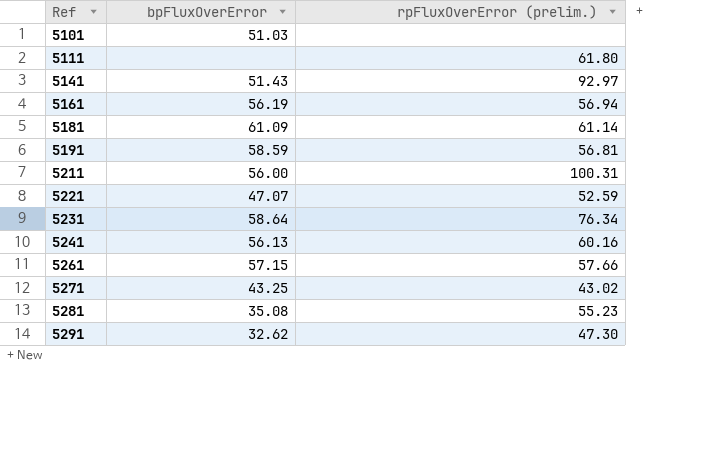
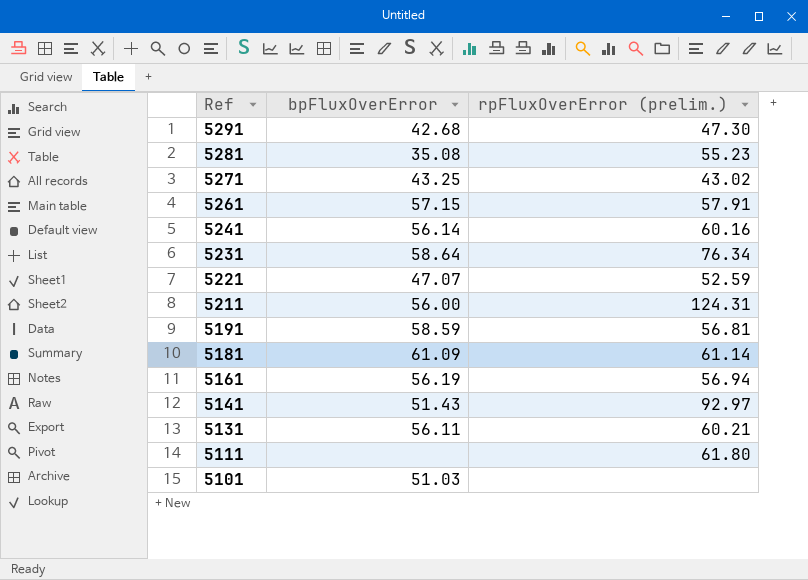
row order: Ref ascending -> Ref descending
5291 | bpFluxOverError: 32.62 -> 42.68
5261 | rpFluxOverError (prelim.): 57.66 -> 57.91
5241 | bpFluxOverError: 56.13 -> 56.14
5211 | rpFluxOverError (prelim.): 100.31 -> 124.31
row 5131: none -> 56.11 | 60.21

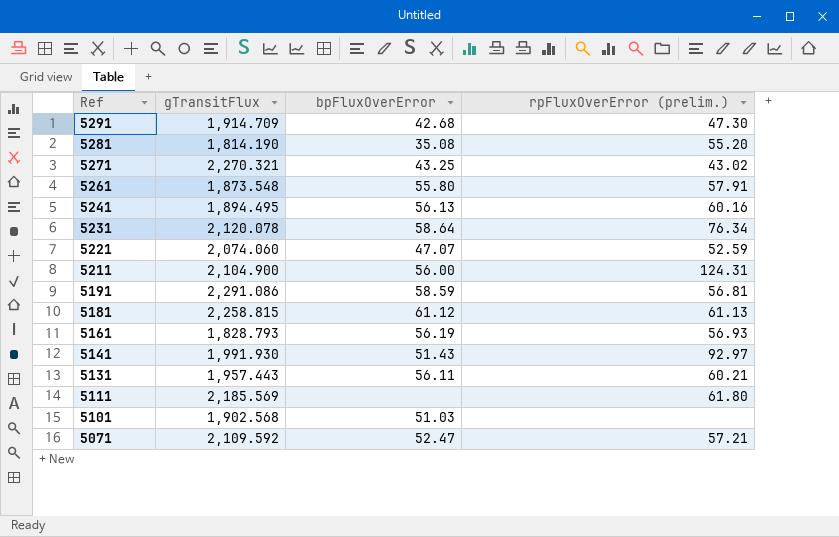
column gTransitFlux | position: none -> 2
5281 | rpFluxOverError (prelim.): 55.23 -> 55.20
5261 | bpFluxOverError: 57.15 -> 55.80
5241 | bpFluxOverError: 56.14 -> 56.13
5181 | bpFluxOverError: 61.09 -> 61.12
5181 | rpFluxOverError (prelim.): 61.14 -> 61.13
5161 | rpFluxOverError (prelim.): 56.94 -> 56.93
row 5071: none -> 2,109.592 | 52.47 | 57.21

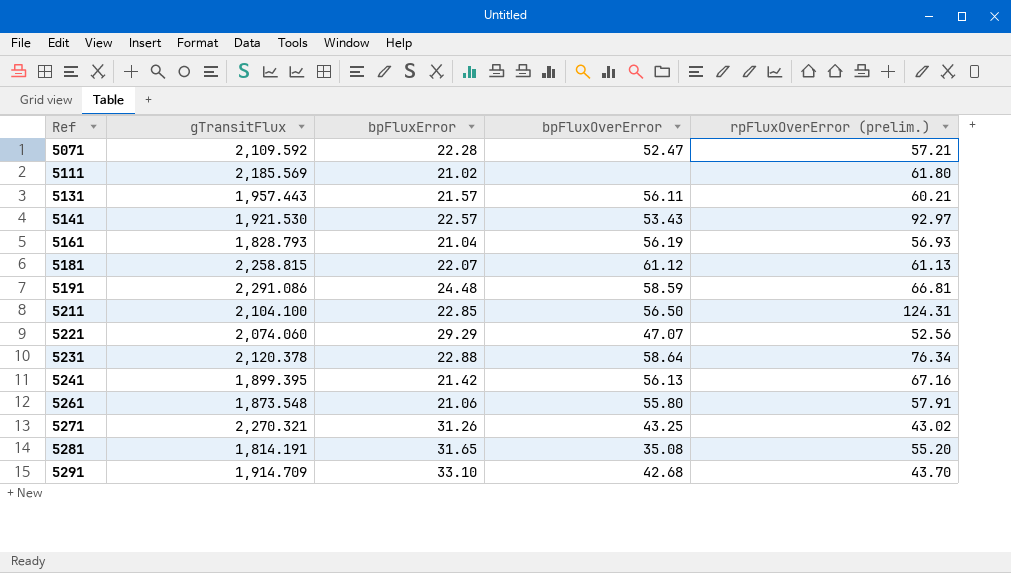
row order: Ref descending -> Ref ascending
column bpFluxError | position: none -> 3
row 5101: 1,902.568 | 51.03 | none -> none
5141 | gTransitFlux: 1,991.930 -> 1,921.530
5141 | bpFluxOverError: 51.43 -> 53.43
5191 | rpFluxOverError (prelim.): 56.81 -> 66.81
5211 | gTransitFlux: 2,104.900 -> 2,104.100
5211 | bpFluxOverError: 56.00 -> 56.50
5221 | rpFluxOverError (prelim.): 52.59 -> 52.56
5231 | gTransitFlux: 2,120.078 -> 2,120.378
5241 | gTransitFlux: 1,894.495 -> 1,899.395
5241 | rpFluxOverError (prelim.): 60.16 -> 67.16
5281 | gTransitFlux: 1,814.190 -> 1,814.191
5291 | rpFluxOverError (prelim.): 47.30 -> 43.70

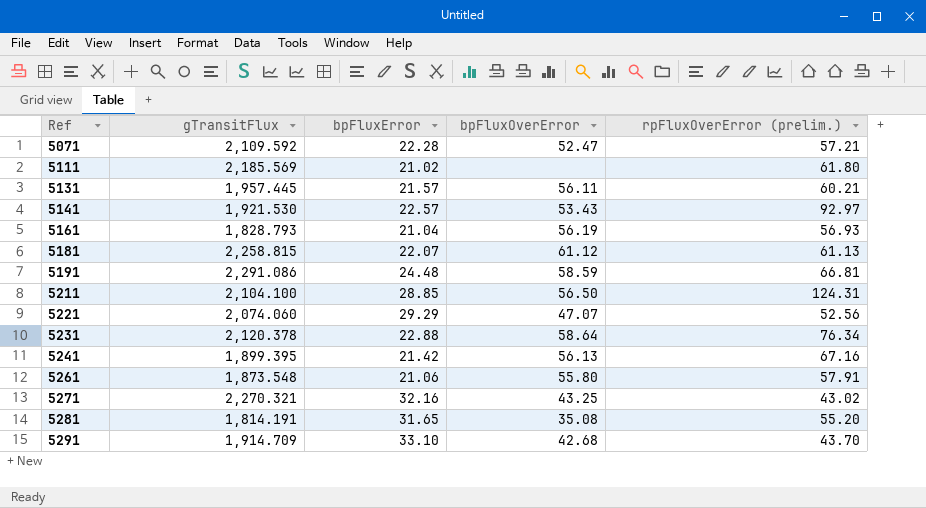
5131 | gTransitFlux: 1,957.443 -> 1,957.445
5211 | bpFluxError: 22.85 -> 28.85
5271 | bpFluxError: 31.26 -> 32.16

